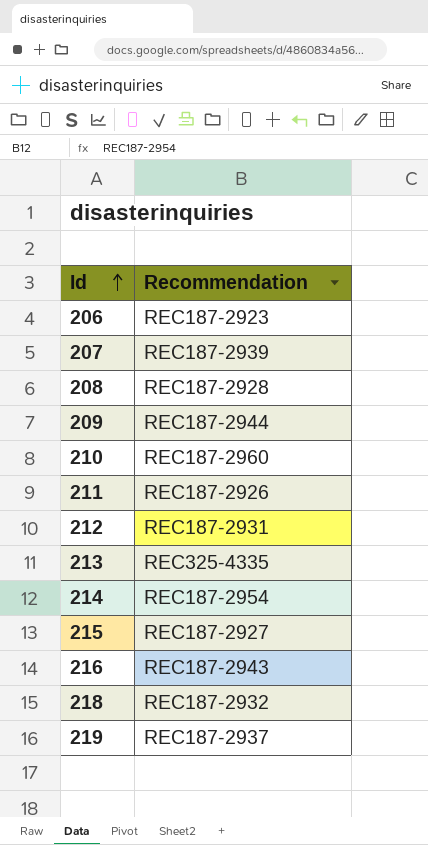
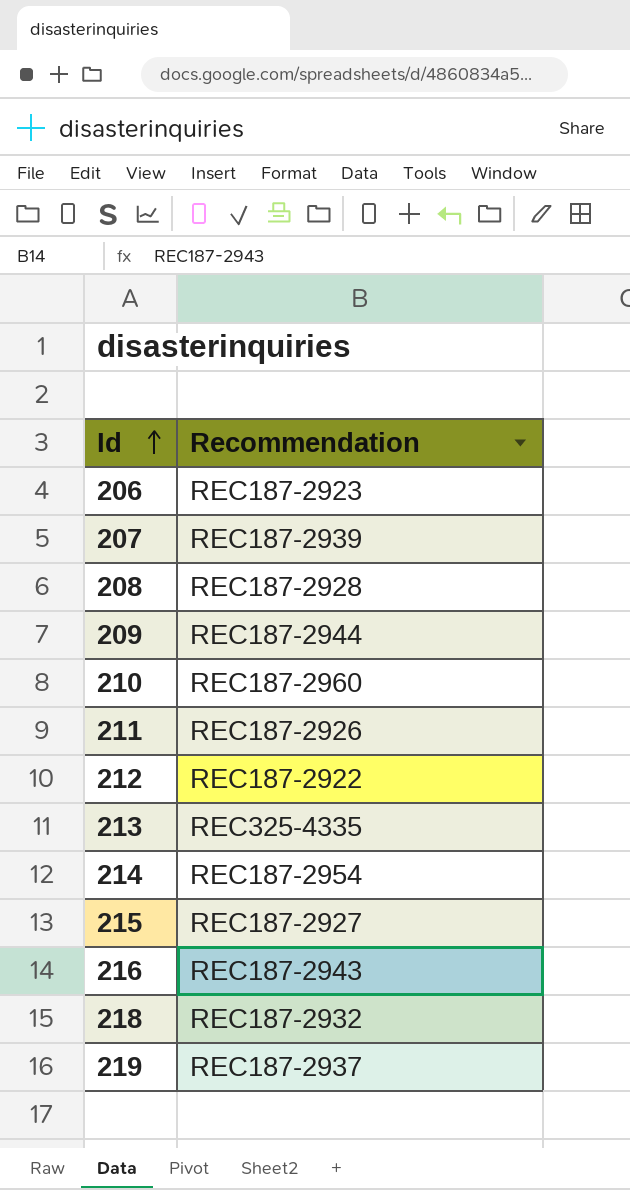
212 | Recommendation: REC187-2931 -> REC187-2922

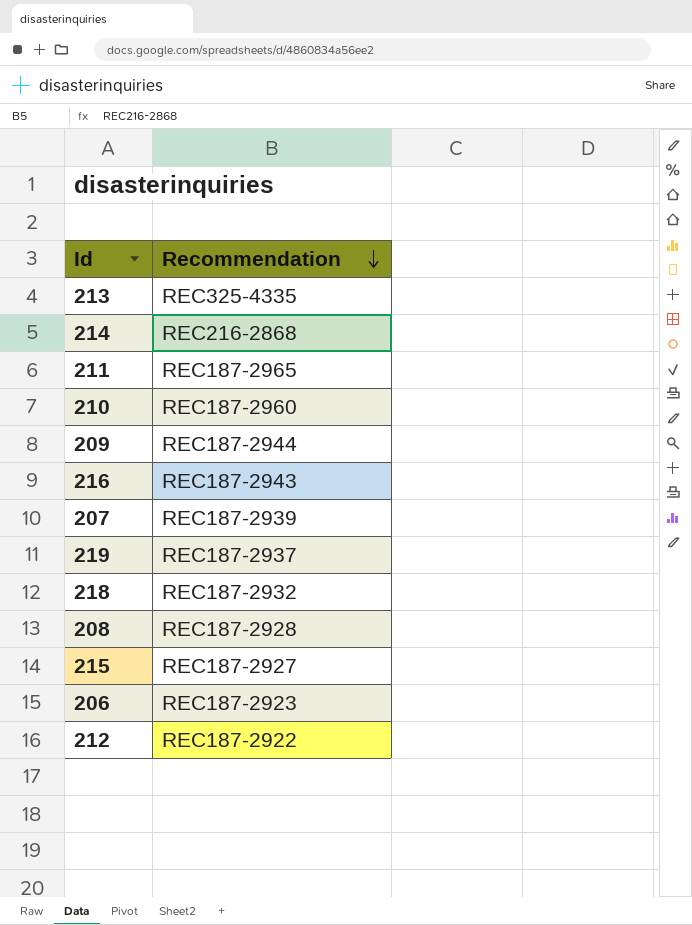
row order: Id ascending -> Recommendation descending
214 | Recommendation: REC187-2954 -> REC216-2868
211 | Recommendation: REC187-2926 -> REC187-2965

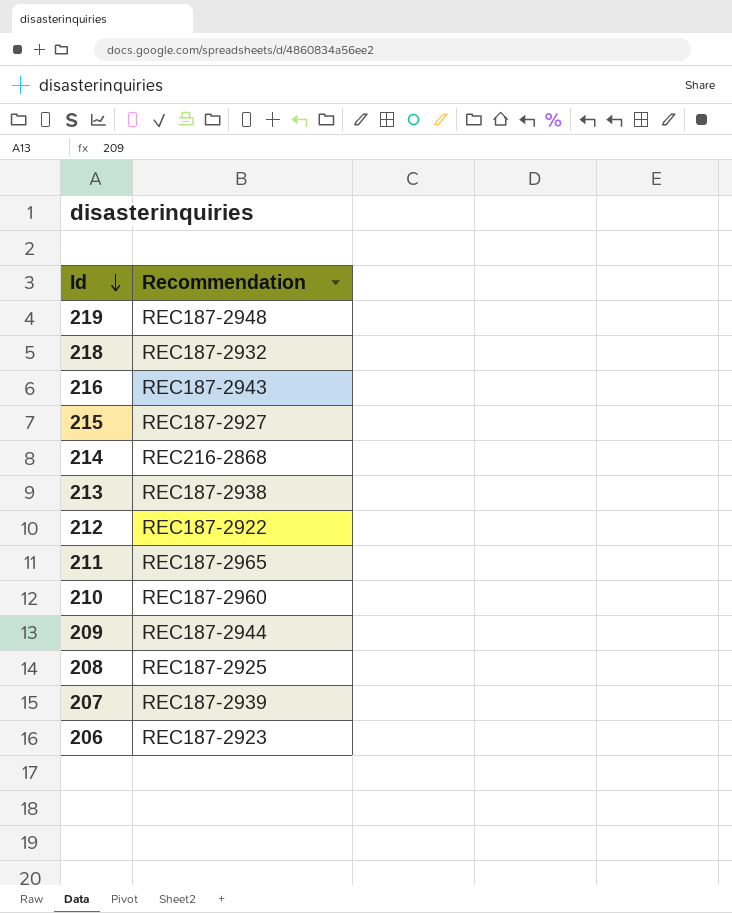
row order: Recommendation descending -> Id descending
219 | Recommendation: REC187-2937 -> REC187-2948
213 | Recommendation: REC325-4335 -> REC187-2938
208 | Recommendation: REC187-2928 -> REC187-2925

